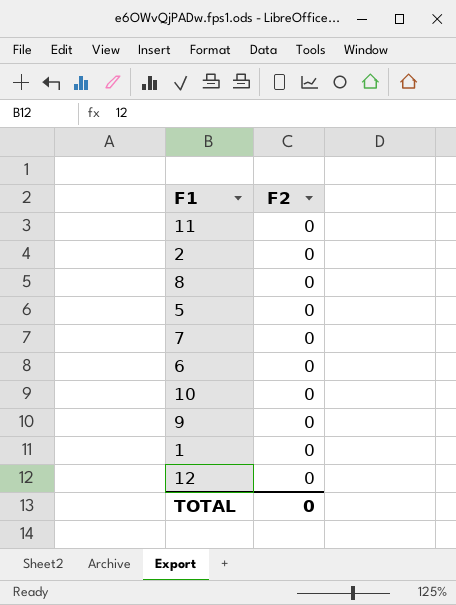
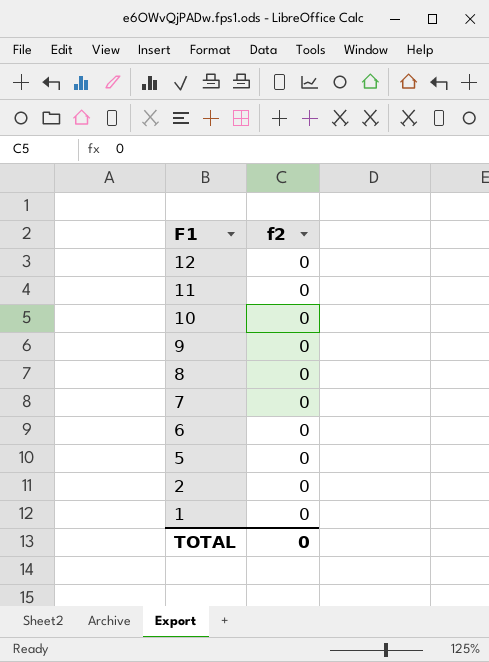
row order: none -> F1 descending
column name: F2 -> f2

